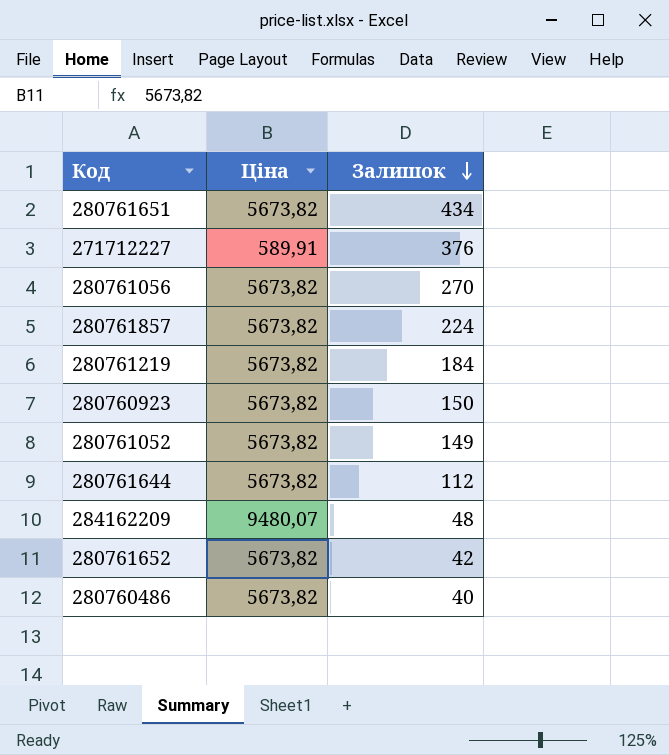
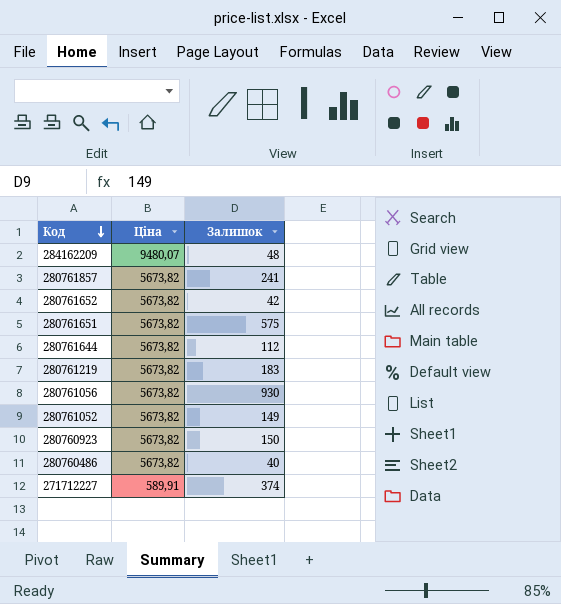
row order: Залишок descending -> Код descending
280761857 | Залишок: 224 -> 241
280761651 | Залишок: 434 -> 575
280761219 | Залишок: 184 -> 183
280761056 | Залишок: 270 -> 930
271712227 | Залишок: 376 -> 374

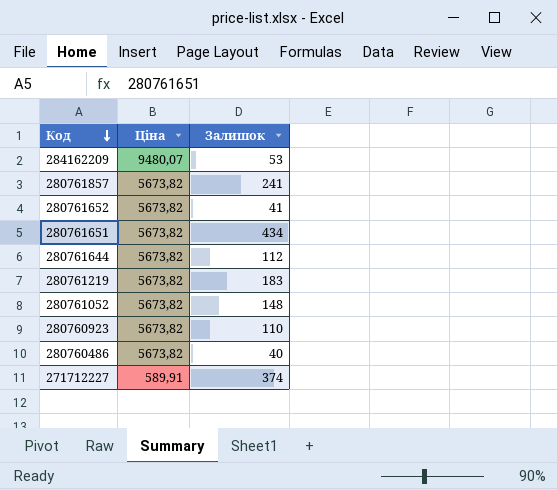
row 280761056: 5673,82 | 930 -> none
284162209 | Залишок: 48 -> 53
280761652 | Залишок: 42 -> 41
280761651 | Залишок: 575 -> 434
280761052 | Залишок: 149 -> 148
280760923 | Залишок: 150 -> 110

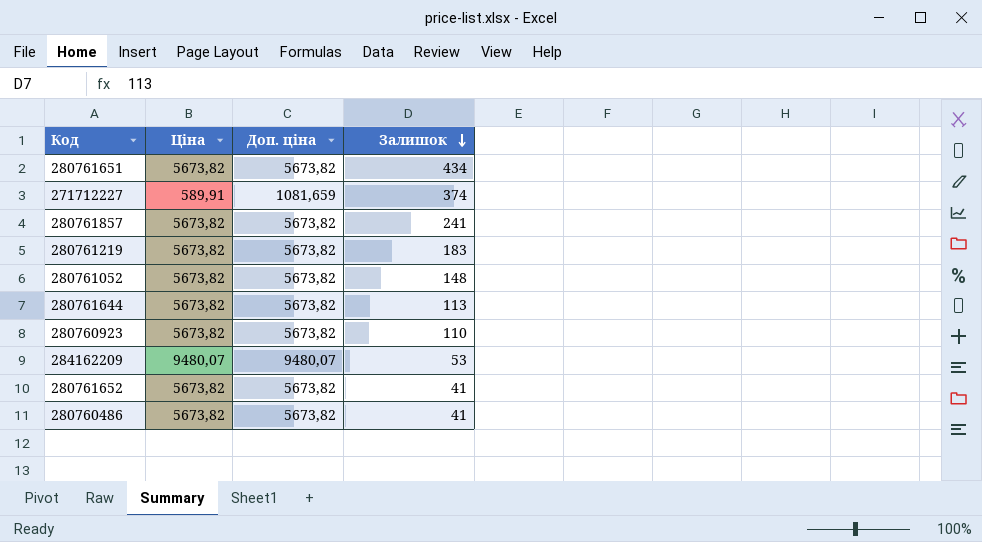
row order: Код descending -> Залишок descending
column Доп. ціна | position: none -> 3
280761644 | Залишок: 112 -> 113
280760486 | Залишок: 40 -> 41

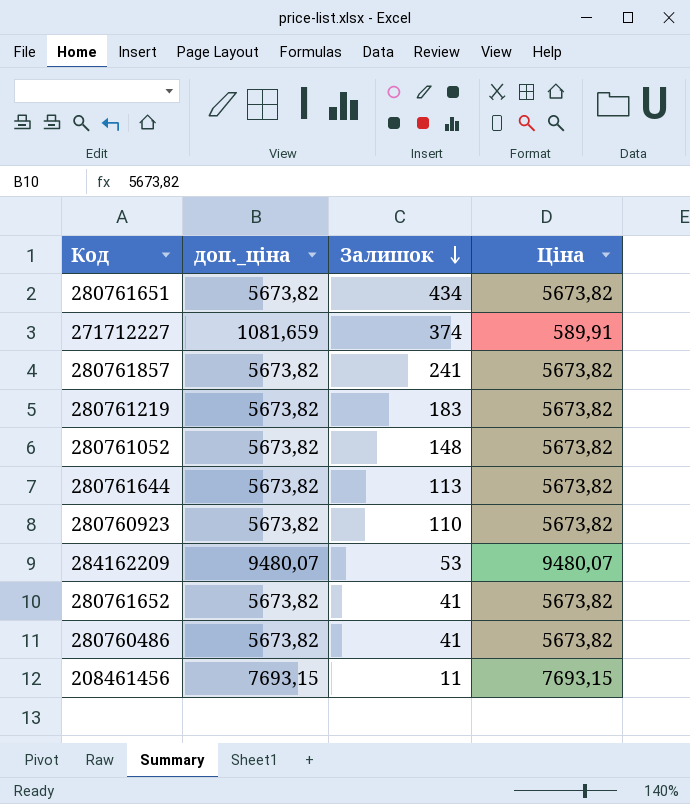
column name: Доп. ціна -> доп._ціна
column Ціна | position: 2 -> 4
row 208461456: none -> 7693,15 | 11 | 7693,15

